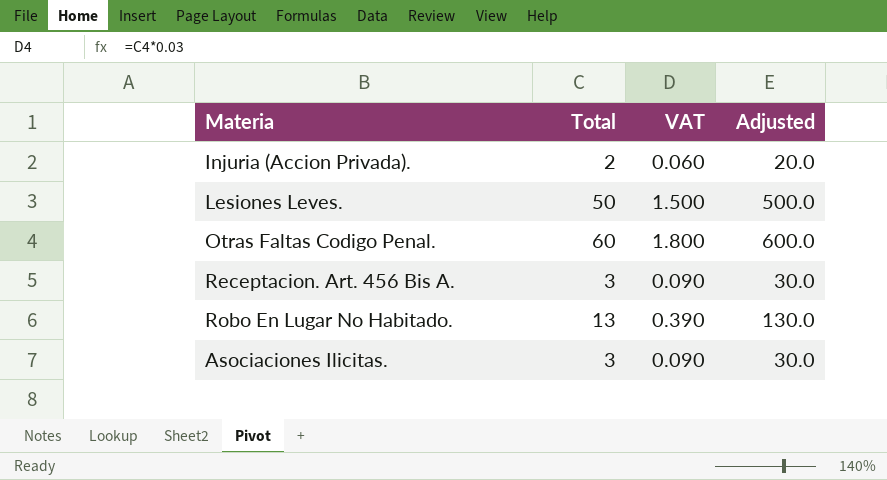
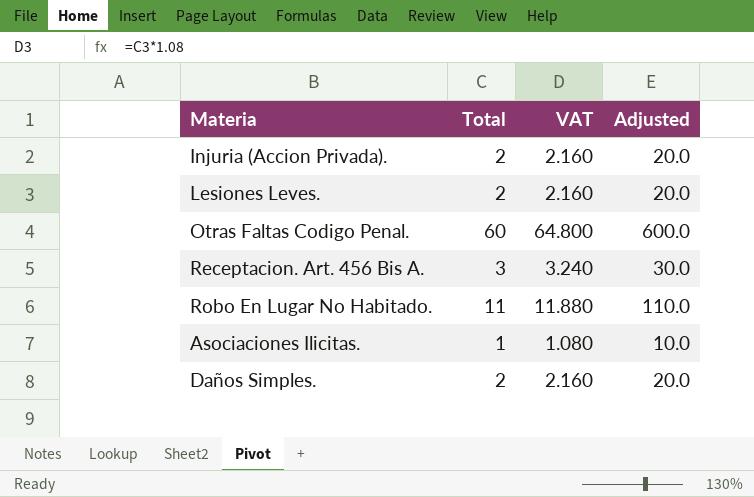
column VAT | formula: [Total] * 0.03 -> [Total] * 1.08
Lesiones Leves. | Total: 50 -> 2
Lesiones Leves. | Adjusted: 500.0 -> 20.0
Robo En Lugar No Habitado. | Total: 13 -> 11
Robo En Lugar No Habitado. | Adjusted: 130.0 -> 110.0
Asociaciones Ilicitas. | Total: 3 -> 1
Asociaciones Ilicitas. | Adjusted: 30.0 -> 10.0
row Daños Simples.: none -> 2 | 2.160 | 20.0

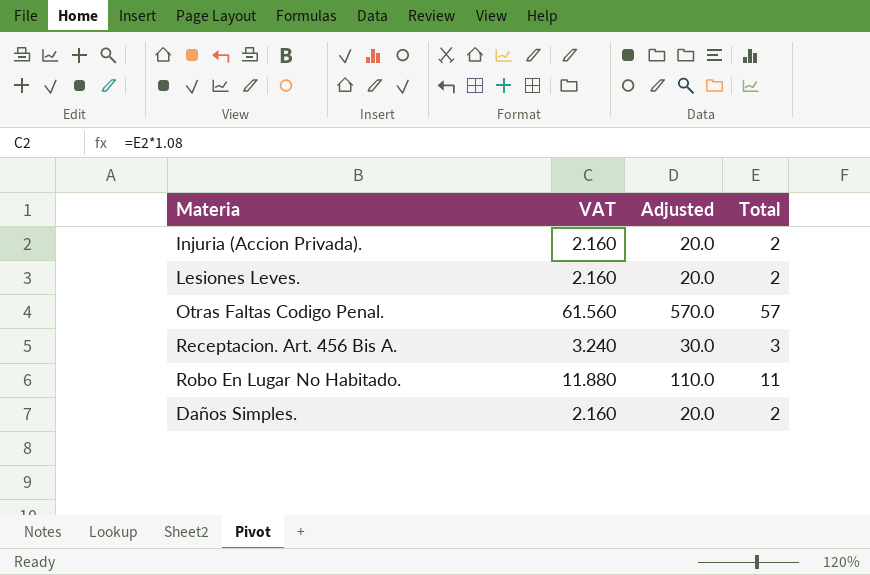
column Total | position: 2 -> 4
row Asociaciones Ilicitas.: 1 | 1.080 | 10.0 -> none
Otras Faltas Codigo Penal. | VAT: 64.800 -> 61.560
Otras Faltas Codigo Penal. | Adjusted: 600.0 -> 570.0
Otras Faltas Codigo Penal. | Total: 60 -> 57

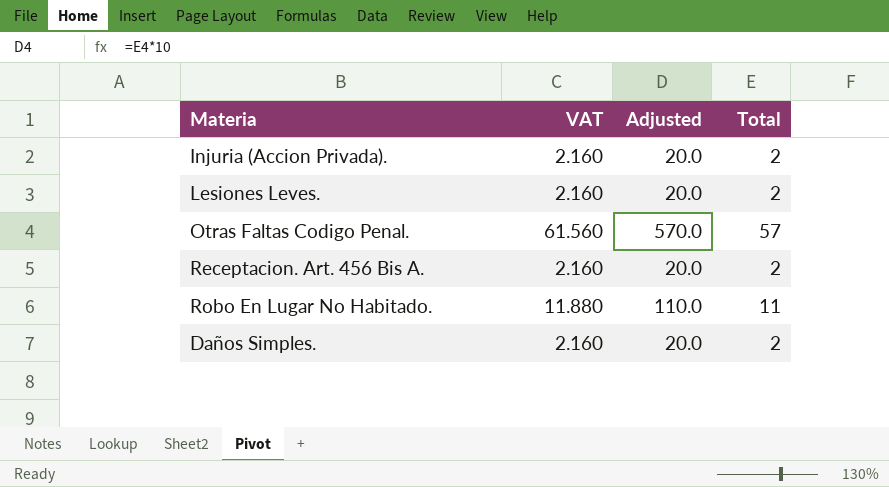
Receptacion. Art. 456 Bis A. | VAT: 3.240 -> 2.160
Receptacion. Art. 456 Bis A. | Adjusted: 30.0 -> 20.0
Receptacion. Art. 456 Bis A. | Total: 3 -> 2

